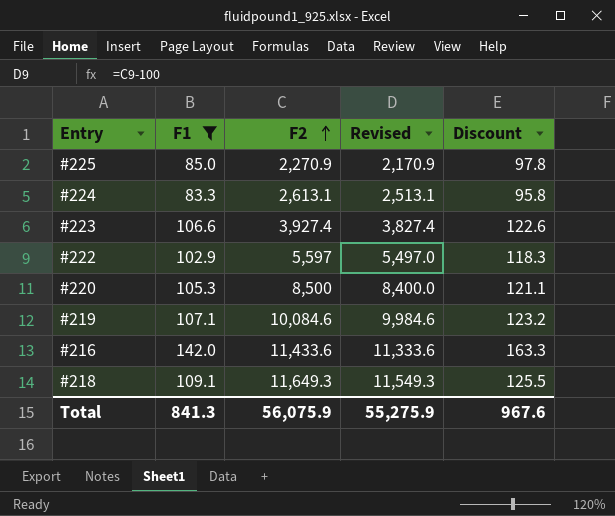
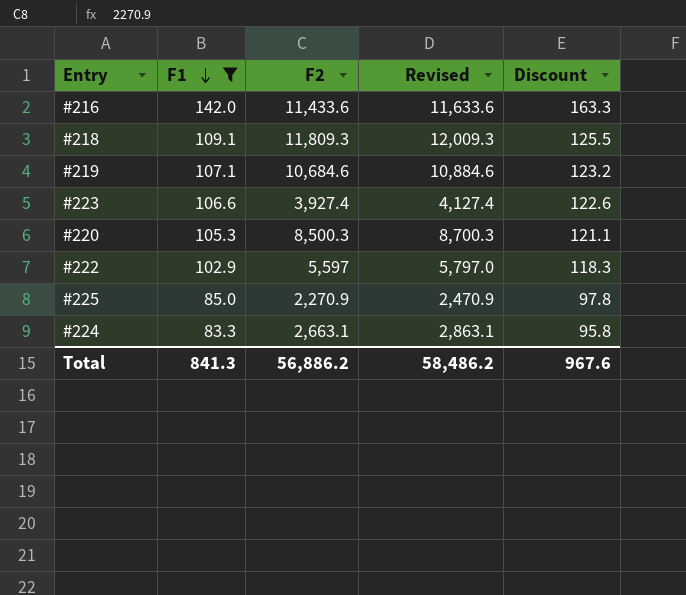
row order: F2 ascending -> F1 descending
column Revised | formula: [F2] - 100 -> [F2] + 200
#218 | F2: 11,649.3 -> 11,809.3
#219 | F2: 10,084.6 -> 10,684.6
#220 | F2: 8,500 -> 8,500.3
#224 | F2: 2,613.1 -> 2,663.1
Total | F2: 56,075.9 -> 56,886.2
Total | Revised: 55,275.9 -> 58,486.2

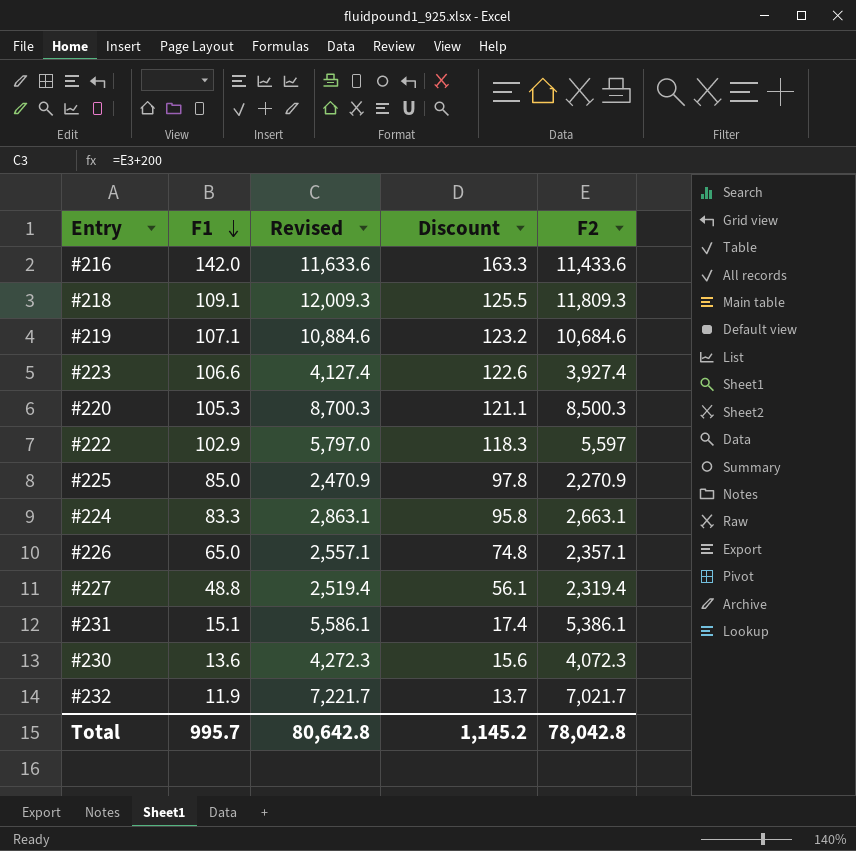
filter: F1 >= 83.3 -> none
column F2 | position: 3 -> 5
Total | F1: 841.3 -> 995.7
Total | Revised: 58,486.2 -> 80,642.8
Total | Discount: 967.6 -> 1,145.2
Total | F2: 56,886.2 -> 78,042.8

